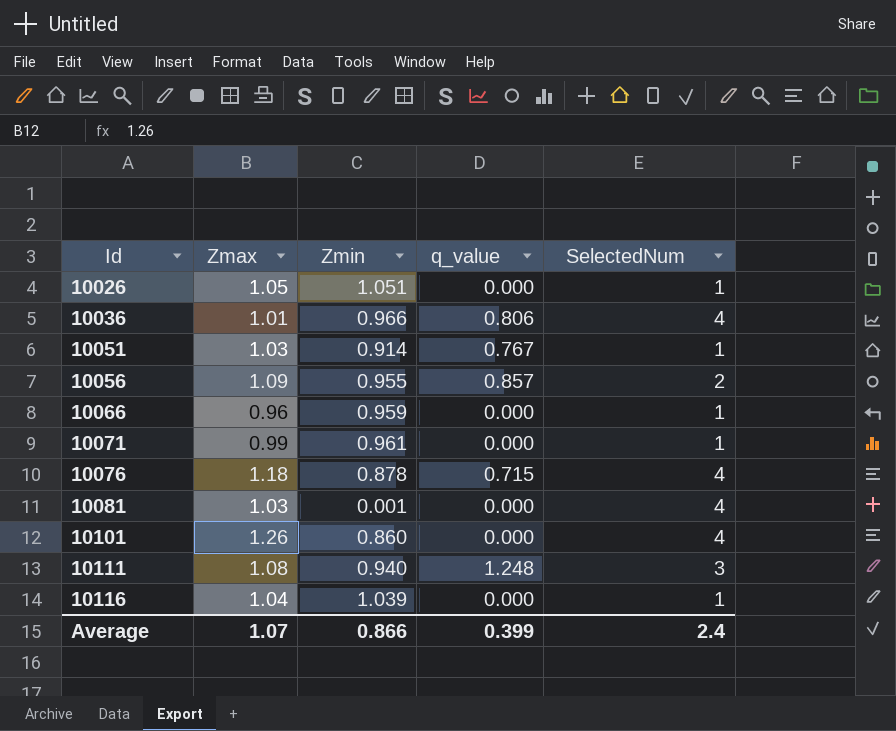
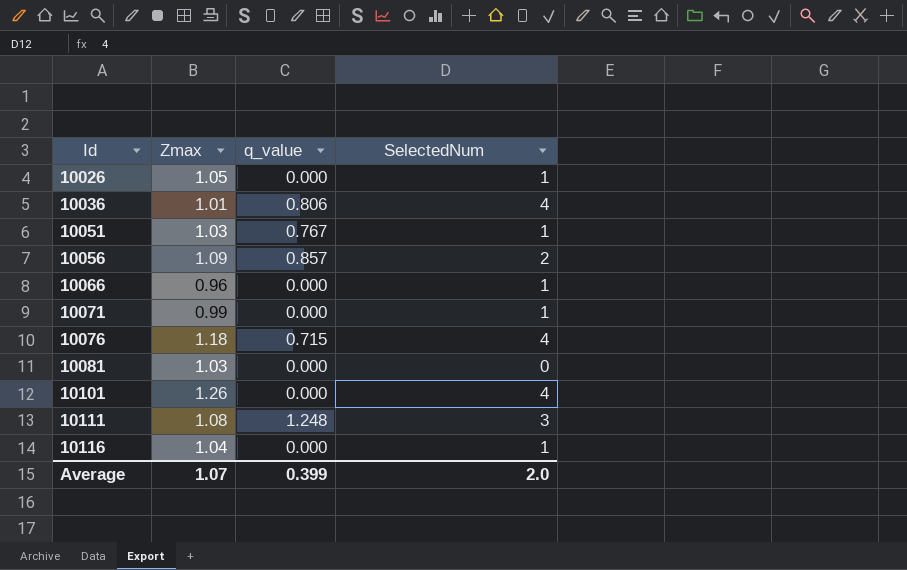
column Zmin | position: 3 -> none
10081 | SelectedNum: 4 -> 0
Average | SelectedNum: 2.4 -> 2.0

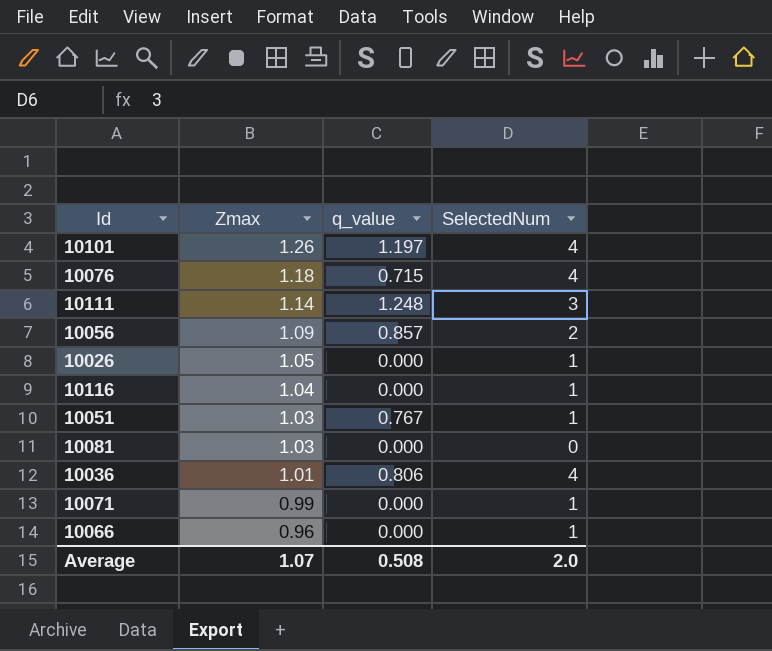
row order: Id ascending -> Zmax descending
10101 | q_value: 0.000 -> 1.197
10111 | Zmax: 1.08 -> 1.14
Average | q_value: 0.399 -> 0.508

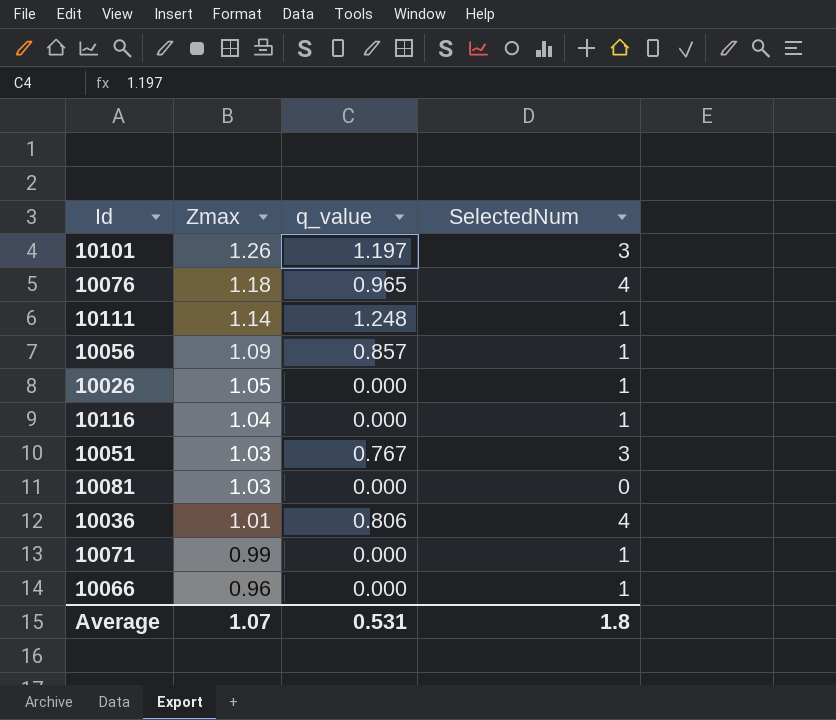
10101 | SelectedNum: 4 -> 3
10076 | q_value: 0.715 -> 0.965
10111 | SelectedNum: 3 -> 1
10056 | SelectedNum: 2 -> 1
10051 | SelectedNum: 1 -> 3
Average | q_value: 0.508 -> 0.531
Average | SelectedNum: 2.0 -> 1.8

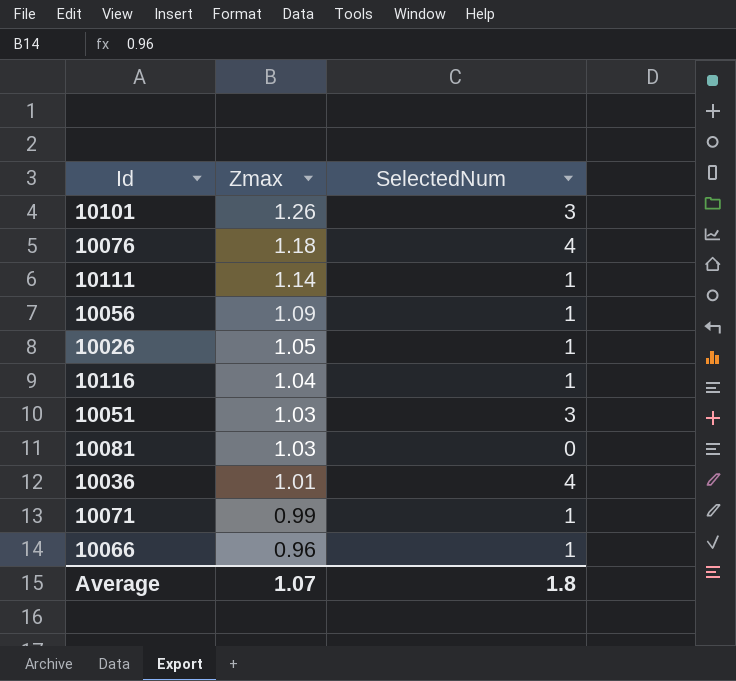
column q_value | position: 3 -> none

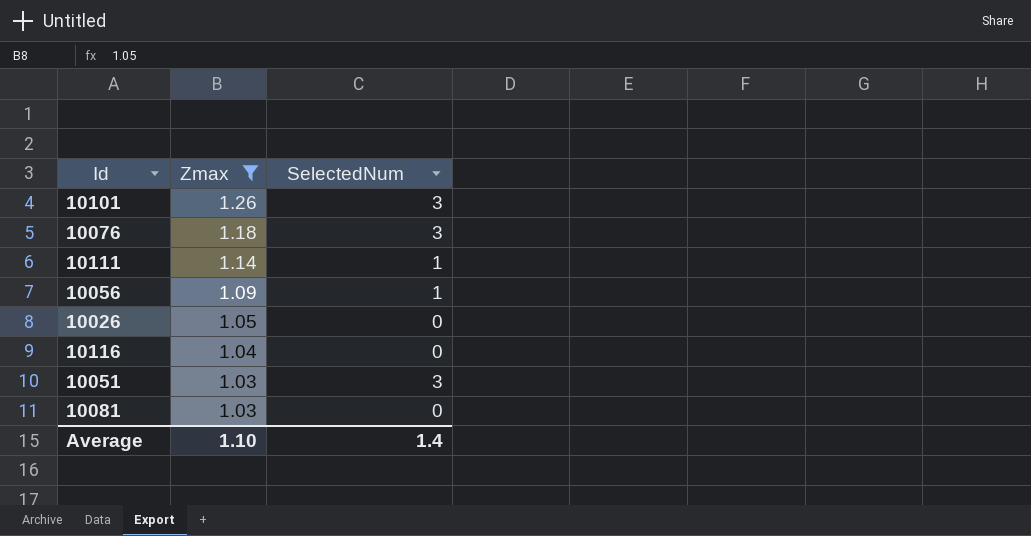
filter: none -> Zmax >= 1.03
10076 | SelectedNum: 4 -> 3
10026 | SelectedNum: 1 -> 0
10116 | SelectedNum: 1 -> 0
Average | Zmax: 1.07 -> 1.10
Average | SelectedNum: 1.8 -> 1.4

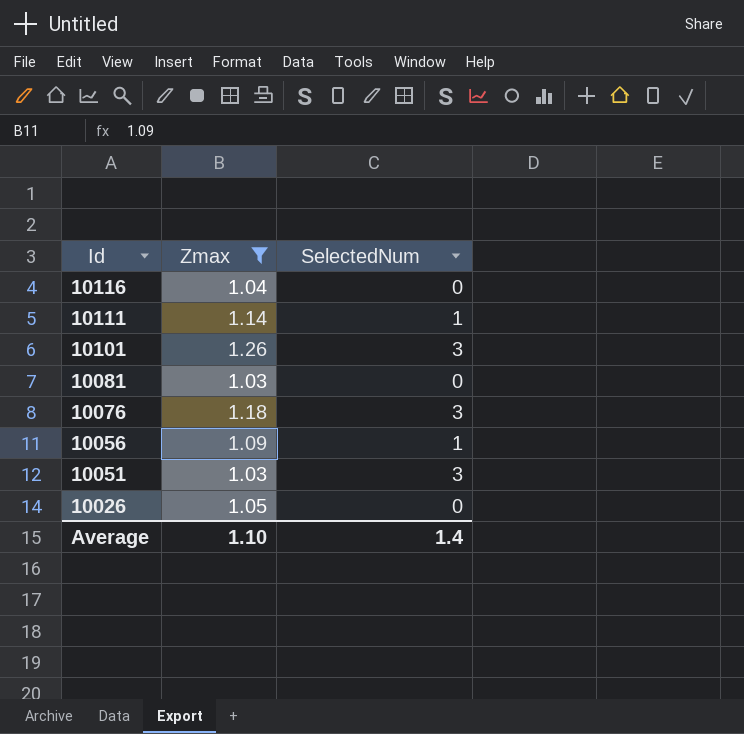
row order: Zmax descending -> Id descending

